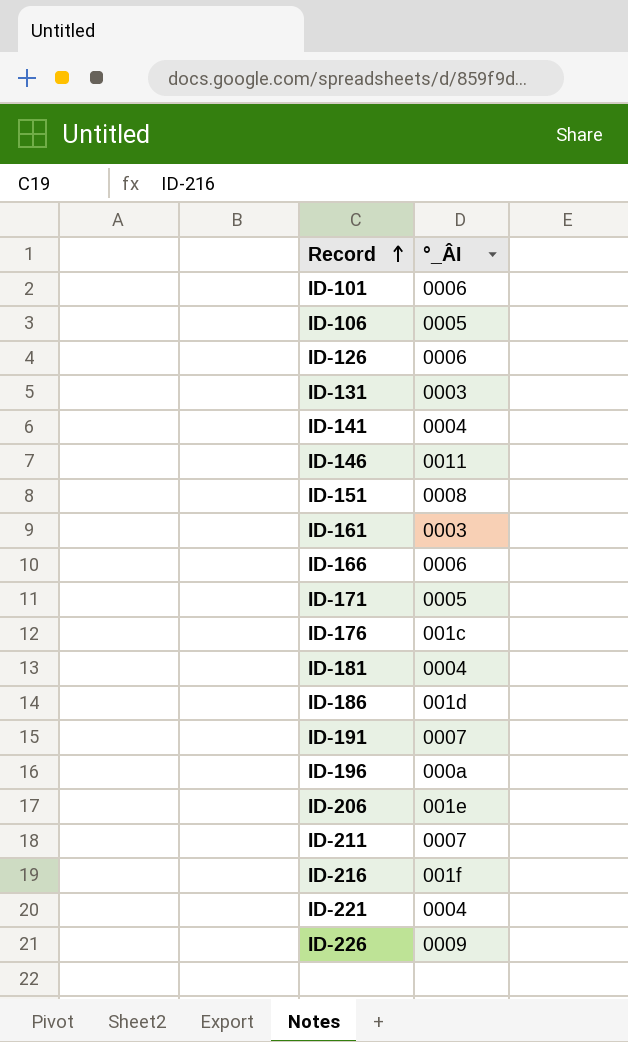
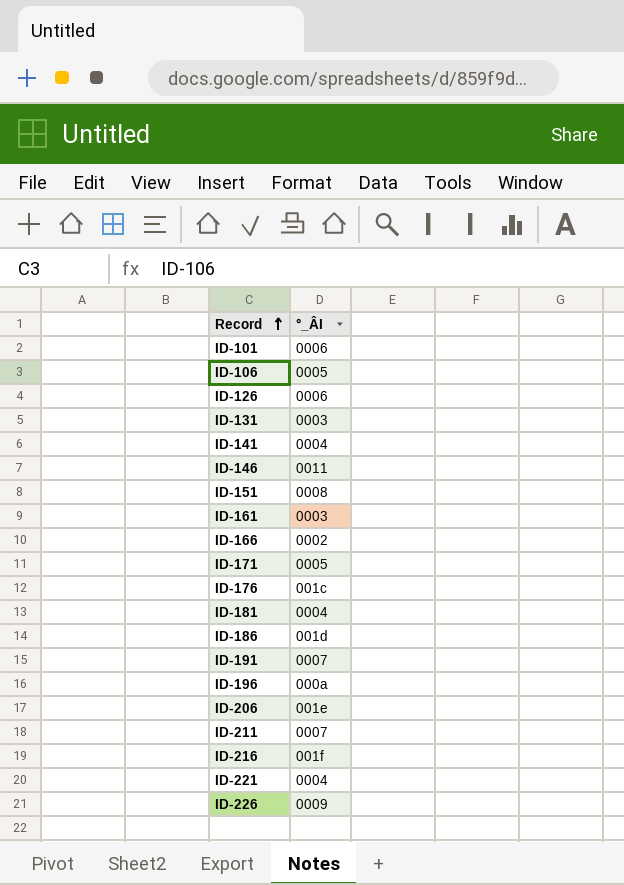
ID-166 | °_ÂI: 0006 -> 0002

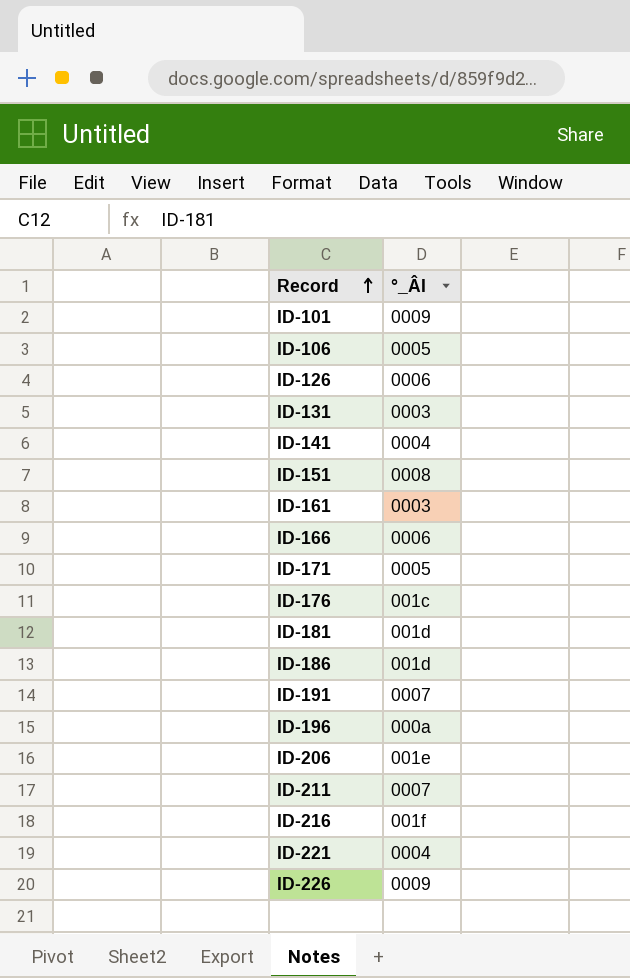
row ID-146: 0011 -> none
ID-101 | °_ÂI: 0006 -> 0009
ID-166 | °_ÂI: 0002 -> 0006
ID-181 | °_ÂI: 0004 -> 001d

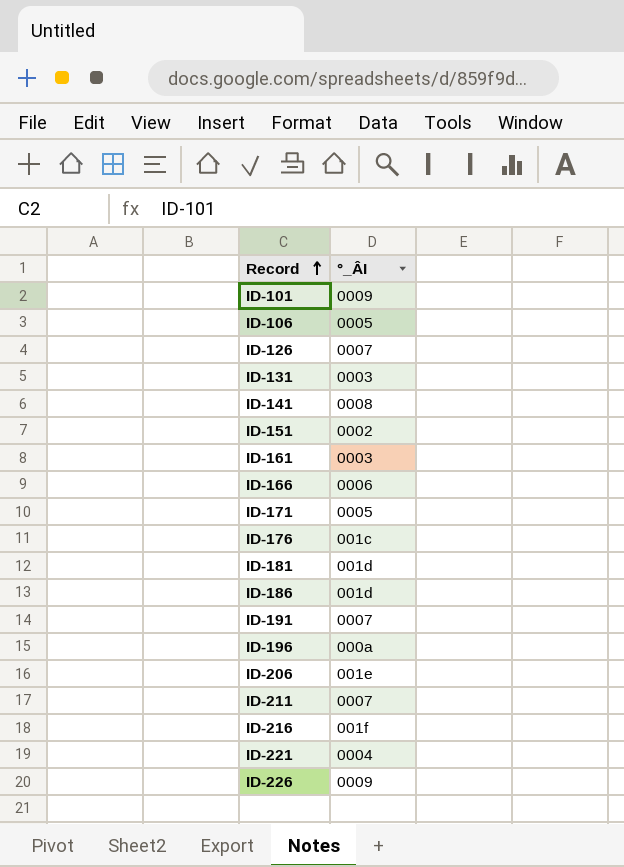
ID-126 | °_ÂI: 0006 -> 0007
ID-141 | °_ÂI: 0004 -> 0008
ID-151 | °_ÂI: 0008 -> 0002

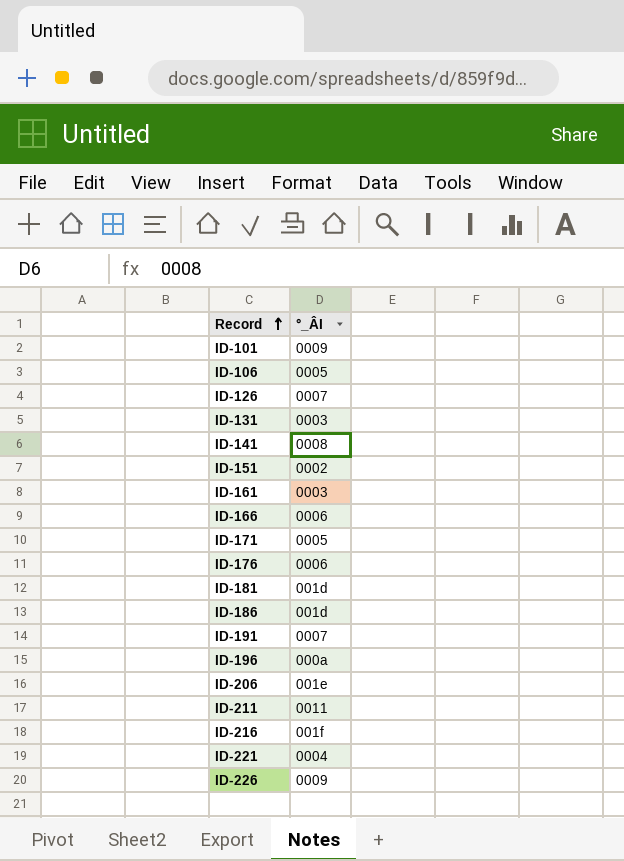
ID-176 | °_ÂI: 001c -> 0006
ID-211 | °_ÂI: 0007 -> 0011

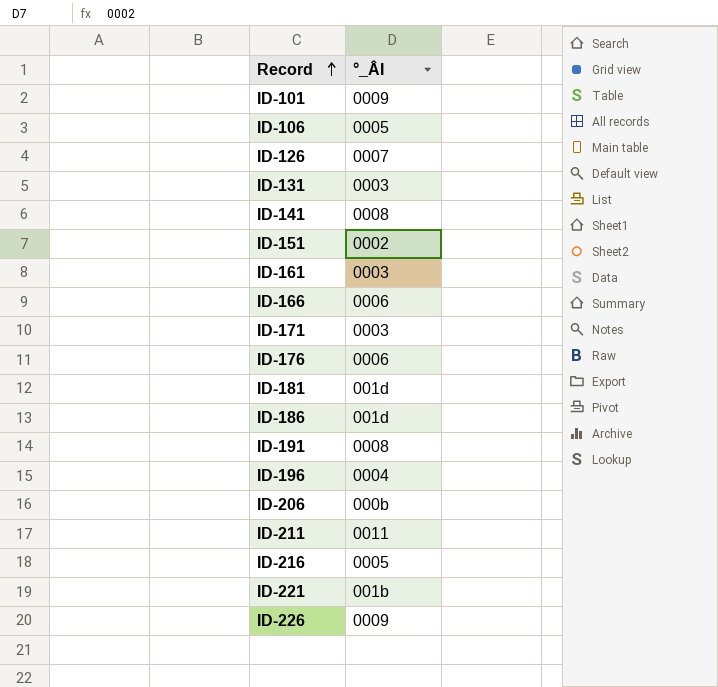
ID-171 | °_ÂI: 0005 -> 0003
ID-191 | °_ÂI: 0007 -> 0008
ID-196 | °_ÂI: 000a -> 0004
ID-206 | °_ÂI: 001e -> 000b
ID-216 | °_ÂI: 001f -> 0005
ID-221 | °_ÂI: 0004 -> 001b

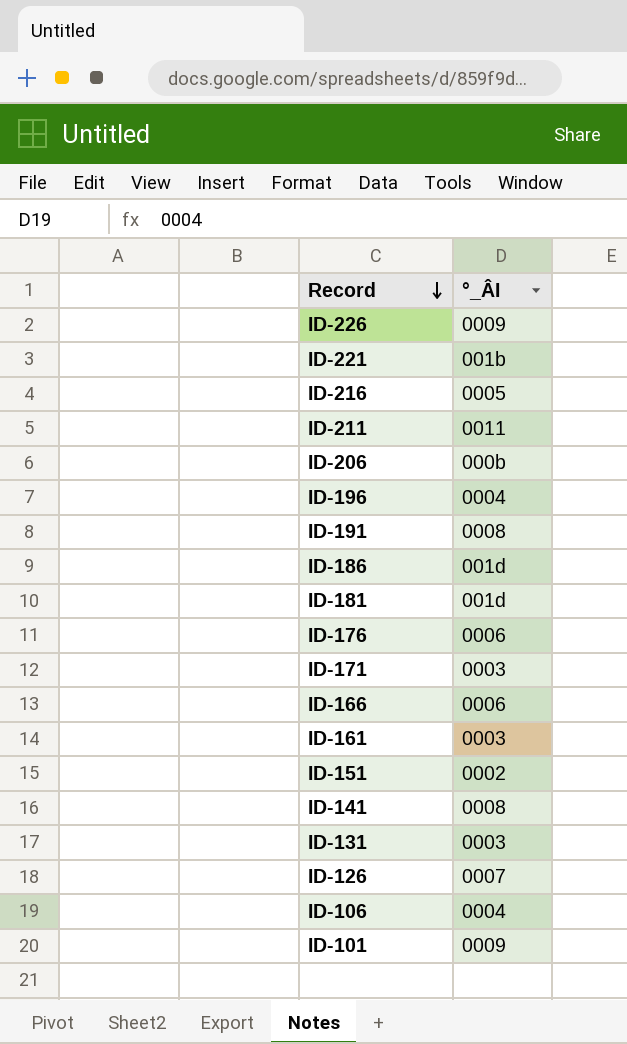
row order: Record ascending -> Record descending
ID-106 | °_ÂI: 0005 -> 0004

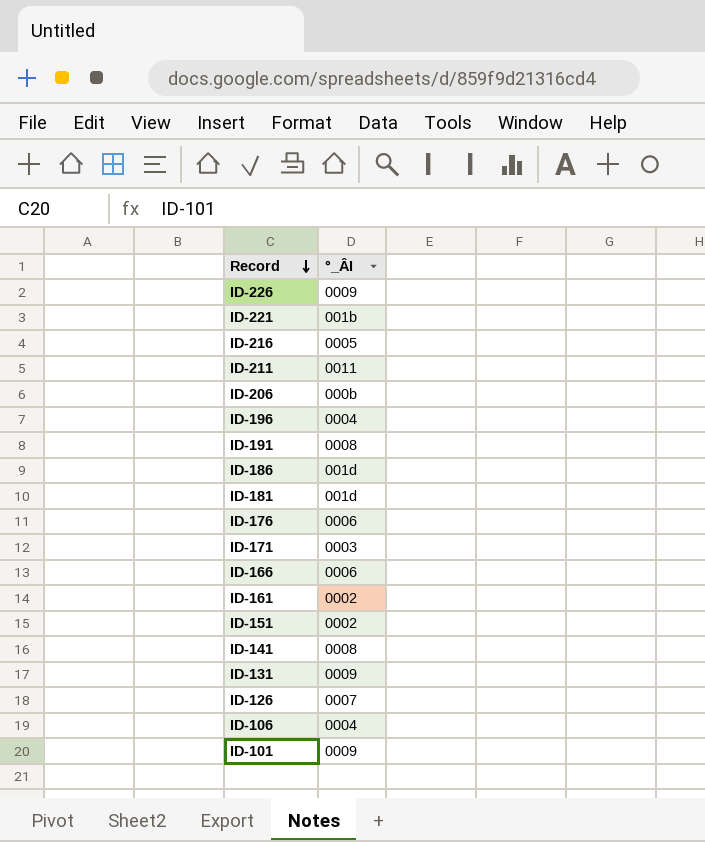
ID-161 | °_ÂI: 0003 -> 0002
ID-131 | °_ÂI: 0003 -> 0009

